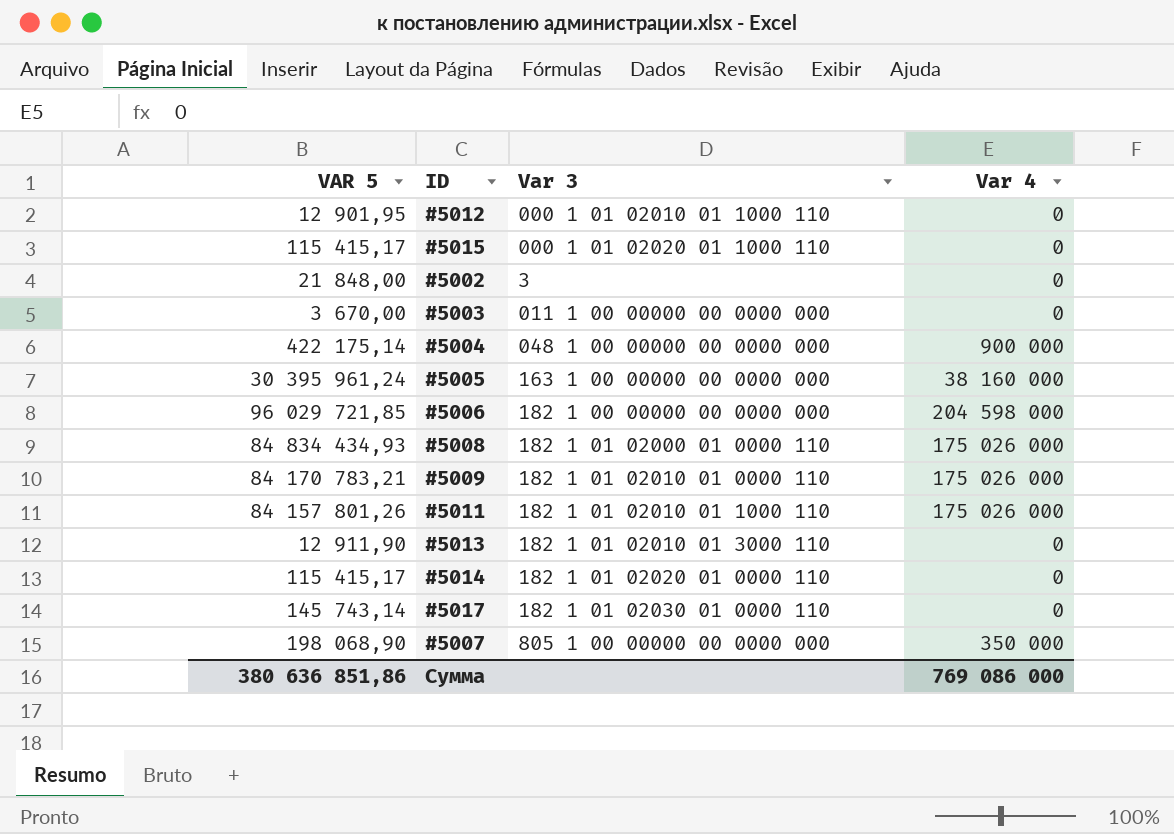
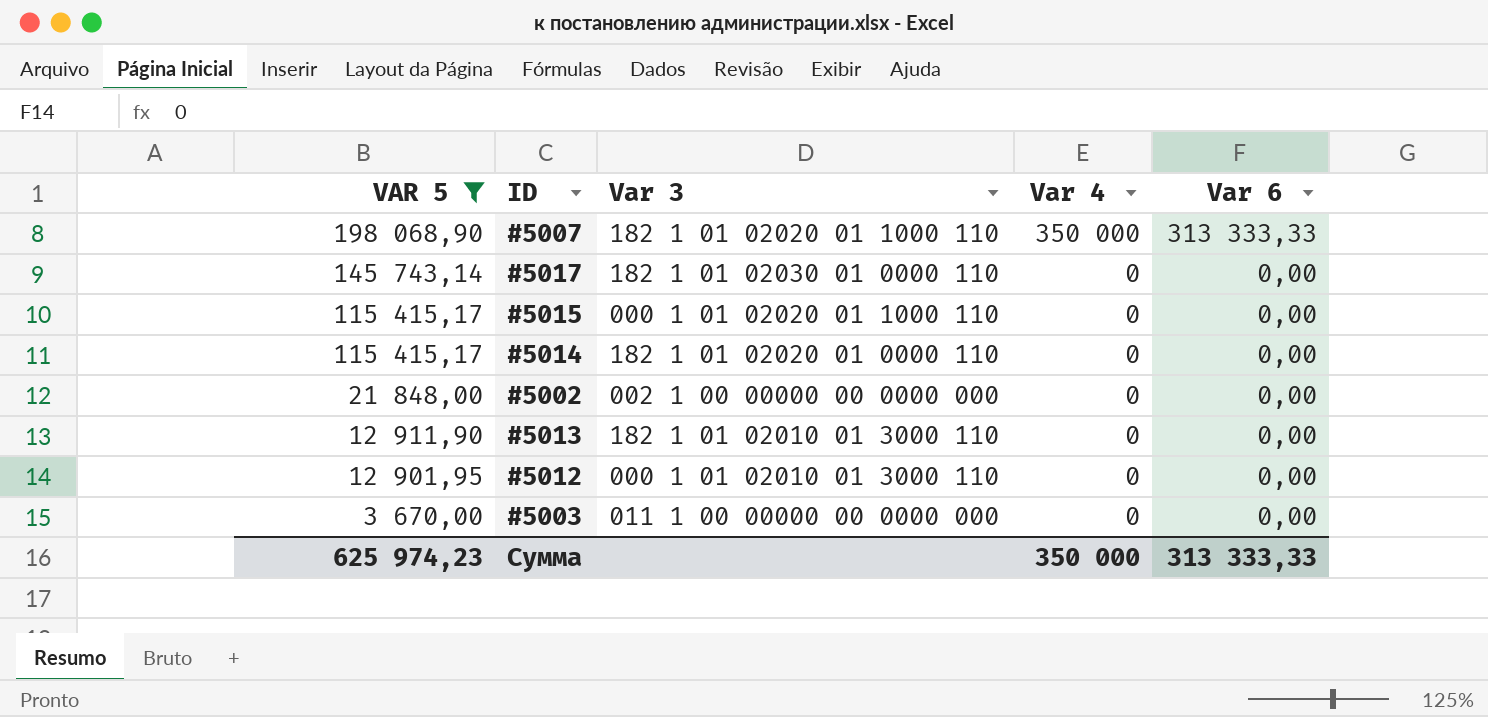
filter: none -> VAR 5 <= 198 068,90
row order: Var 3 ascending -> VAR 5 descending
column Var 6 | position: none -> 5
#5007 | Var 3: 805 1 00 00000 00 0000 000 -> 182 1 01 02020 01 1000 110
#5002 | Var 3: 3 -> 002 1 00 00000 00 0000 000
#5012 | Var 3: 000 1 01 02010 01 1000 110 -> 000 1 01 02010 01 3000 110
Сумма | VAR 5: 380 636 851,86 -> 625 974,23
Сумма | Var 4: 769 086 000 -> 350 000

